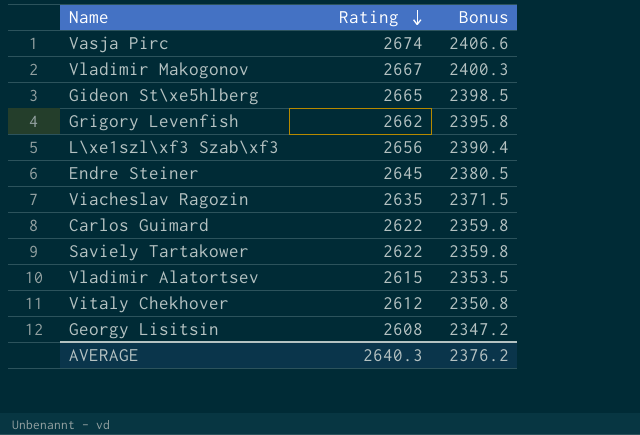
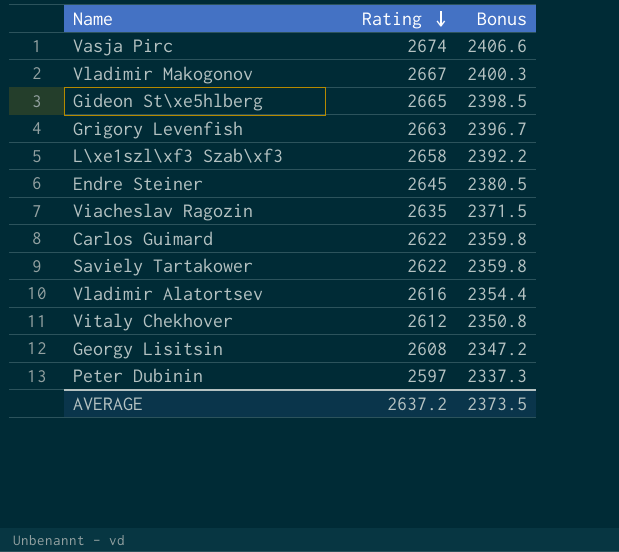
Grigory Levenfish | Rating: 2662 -> 2663
Grigory Levenfish | Bonus: 2395.8 -> 2396.7
L\xe1szl\xf3 Szab\xf3 | Rating: 2656 -> 2658
L\xe1szl\xf3 Szab\xf3 | Bonus: 2390.4 -> 2392.2
Vladimir Alatortsev | Rating: 2615 -> 2616
Vladimir Alatortsev | Bonus: 2353.5 -> 2354.4
row Peter Dubinin: none -> 2597 | 2337.3
AVERAGE | Rating: 2640.3 -> 2637.2
AVERAGE | Bonus: 2376.2 -> 2373.5

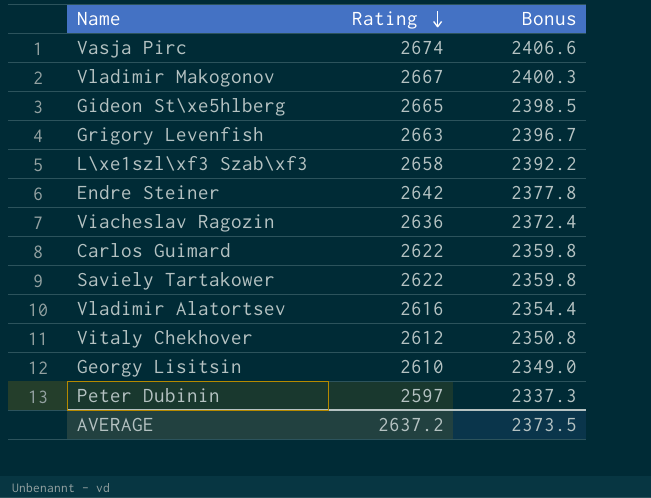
Endre Steiner | Rating: 2645 -> 2642
Endre Steiner | Bonus: 2380.5 -> 2377.8
Viacheslav Ragozin | Rating: 2635 -> 2636
Viacheslav Ragozin | Bonus: 2371.5 -> 2372.4
Georgy Lisitsin | Rating: 2608 -> 2610
Georgy Lisitsin | Bonus: 2347.2 -> 2349.0

